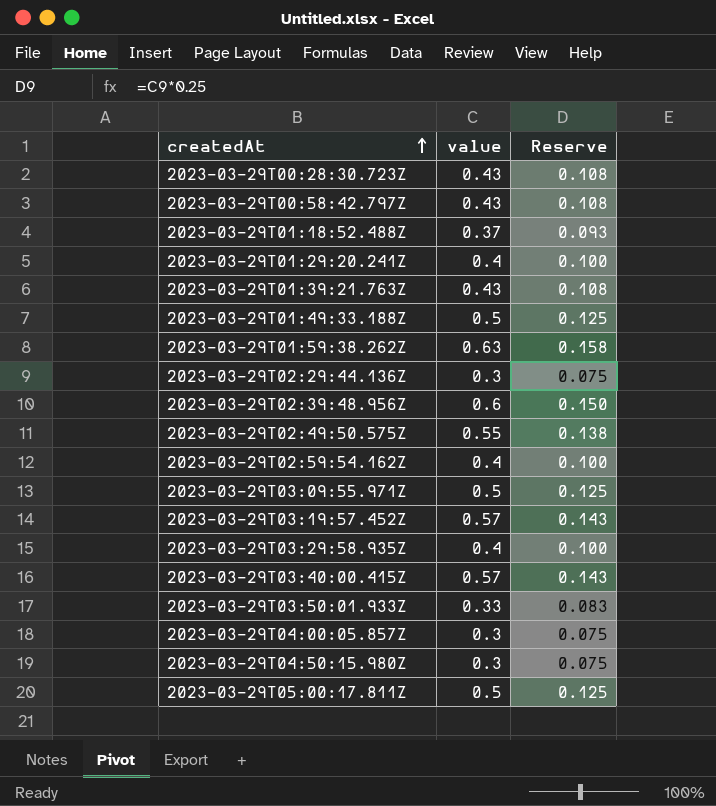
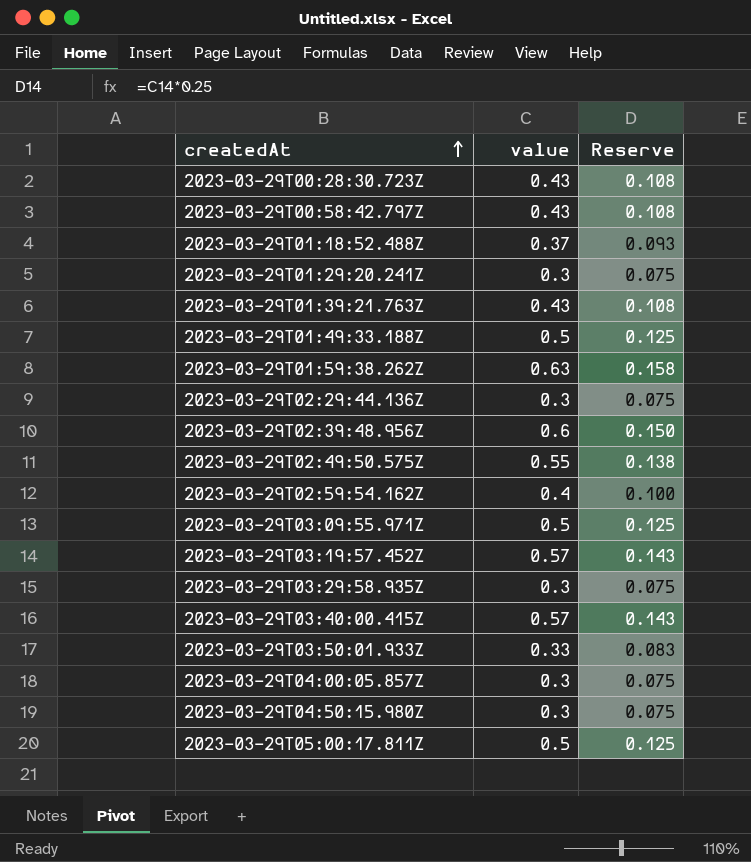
2023-03-29T01:29:20.241Z | value: 0.4 -> 0.3
2023-03-29T01:29:20.241Z | Reserve: 0.100 -> 0.075
2023-03-29T03:29:58.935Z | value: 0.4 -> 0.3
2023-03-29T03:29:58.935Z | Reserve: 0.100 -> 0.075

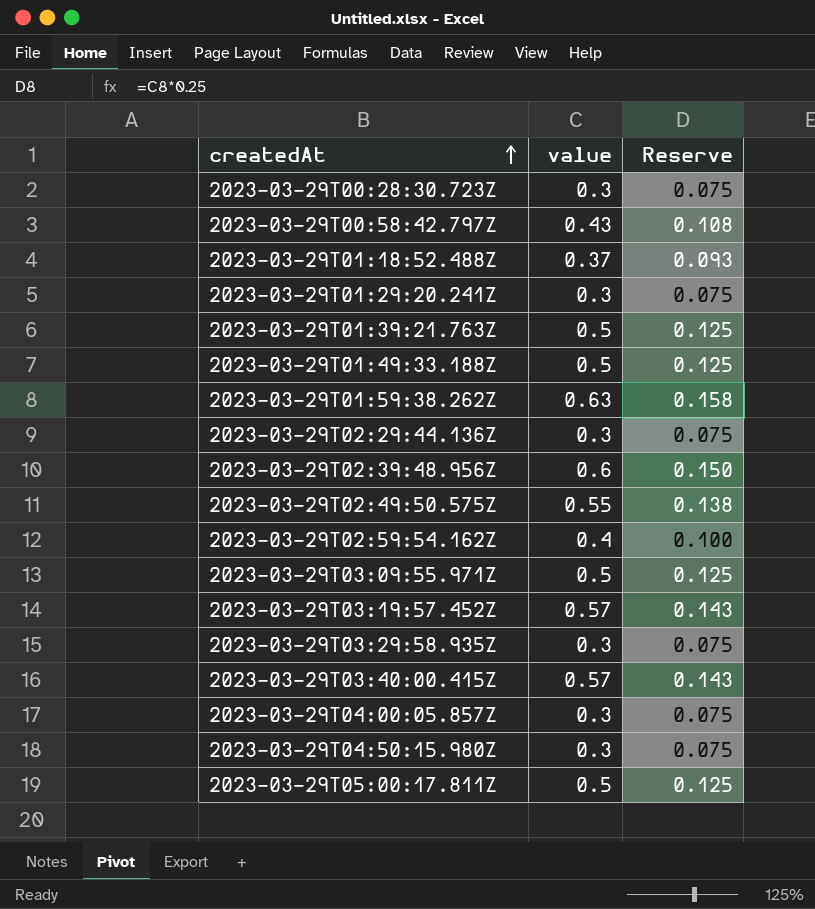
row 2023-03-29T03:50:01.933Z: 0.33 | 0.083 -> none
2023-03-29T00:28:30.723Z | value: 0.43 -> 0.3
2023-03-29T00:28:30.723Z | Reserve: 0.108 -> 0.075
2023-03-29T01:39:21.763Z | value: 0.43 -> 0.5
2023-03-29T01:39:21.763Z | Reserve: 0.108 -> 0.125

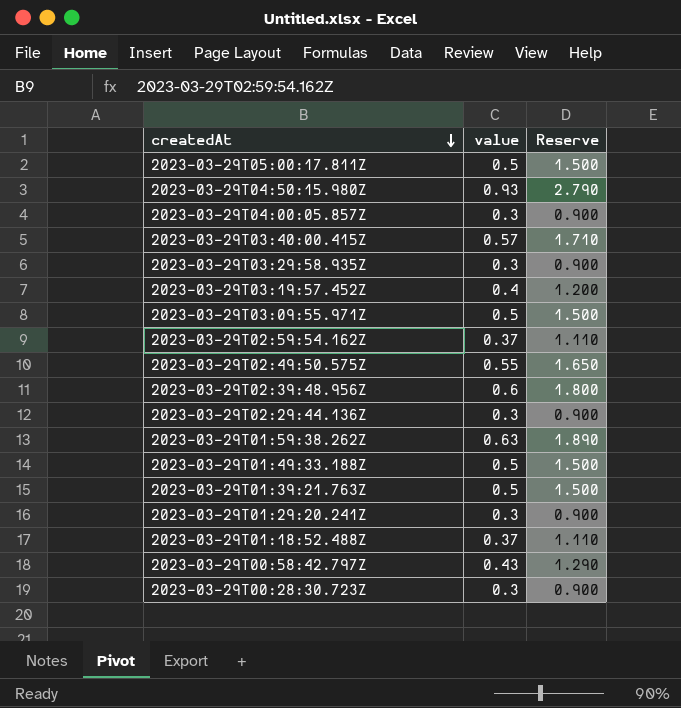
row order: createdAt ascending -> createdAt descending
column Reserve | formula: [value] * 0.25 -> [value] * 3
2023-03-29T04:50:15.980Z | value: 0.3 -> 0.93
2023-03-29T03:19:57.452Z | value: 0.57 -> 0.4
2023-03-29T02:59:54.162Z | value: 0.4 -> 0.37

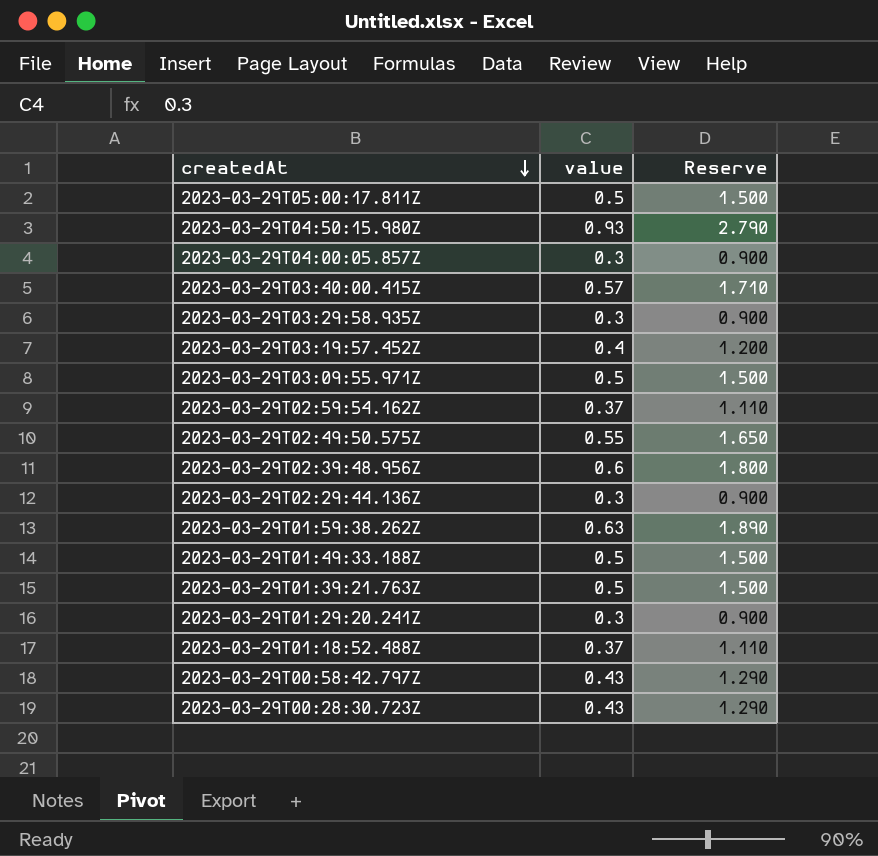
2023-03-29T00:28:30.723Z | value: 0.3 -> 0.43
2023-03-29T00:28:30.723Z | Reserve: 0.900 -> 1.290

